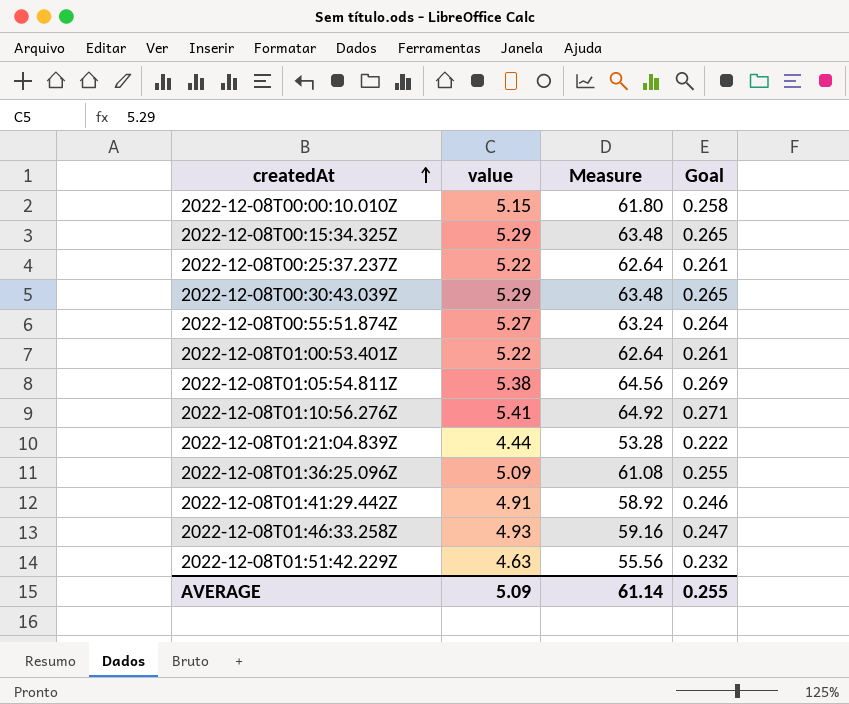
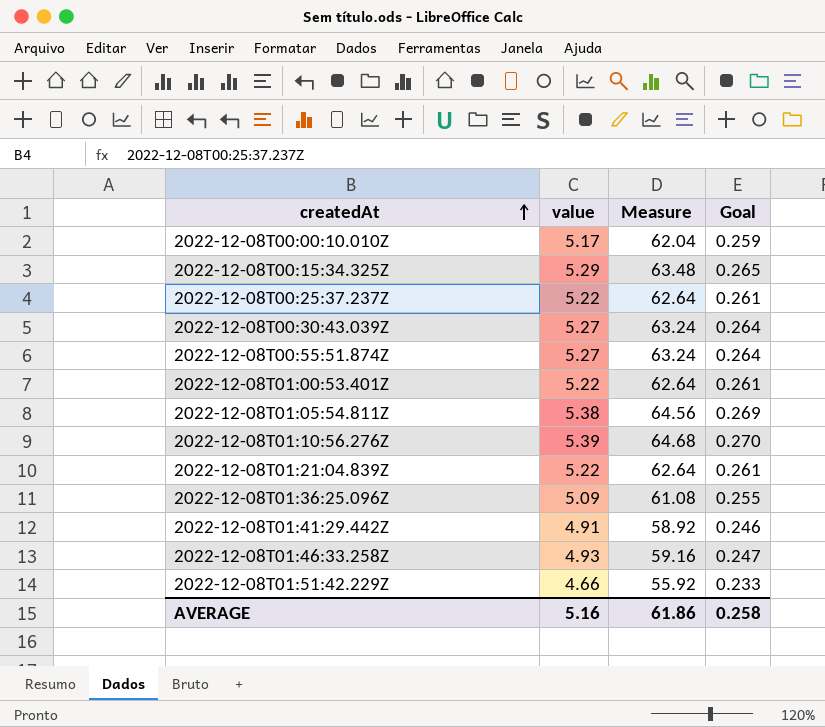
2022-12-08T00:00:10.010Z | value: 5.15 -> 5.17
2022-12-08T00:00:10.010Z | Measure: 61.80 -> 62.04
2022-12-08T00:00:10.010Z | Goal: 0.258 -> 0.259
2022-12-08T00:30:43.039Z | value: 5.29 -> 5.27
2022-12-08T00:30:43.039Z | Measure: 63.48 -> 63.24
2022-12-08T00:30:43.039Z | Goal: 0.265 -> 0.264
2022-12-08T01:10:56.276Z | value: 5.41 -> 5.39
2022-12-08T01:10:56.276Z | Measure: 64.92 -> 64.68
2022-12-08T01:10:56.276Z | Goal: 0.271 -> 0.270
2022-12-08T01:21:04.839Z | value: 4.44 -> 5.22
2022-12-08T01:21:04.839Z | Measure: 53.28 -> 62.64
2022-12-08T01:21:04.839Z | Goal: 0.222 -> 0.261
2022-12-08T01:51:42.229Z | value: 4.63 -> 4.66
2022-12-08T01:51:42.229Z | Measure: 55.56 -> 55.92
2022-12-08T01:51:42.229Z | Goal: 0.232 -> 0.233
AVERAGE | value: 5.09 -> 5.16
AVERAGE | Measure: 61.14 -> 61.86
AVERAGE | Goal: 0.255 -> 0.258

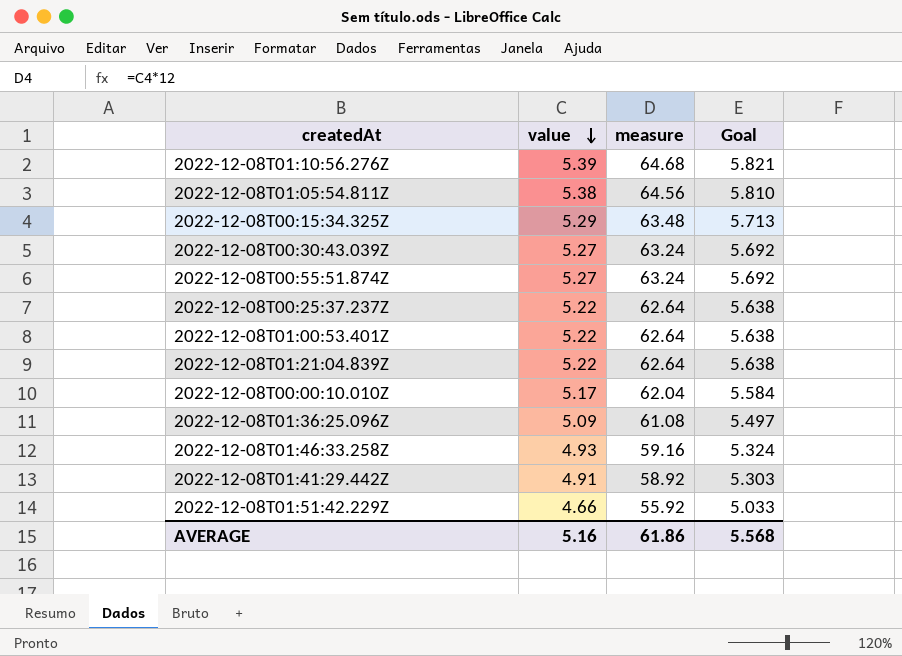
row order: createdAt ascending -> value descending
column name: Measure -> measure
column Goal | formula: [value] * 0.05 -> [value] * 1.08
AVERAGE | Goal: 0.258 -> 5.568

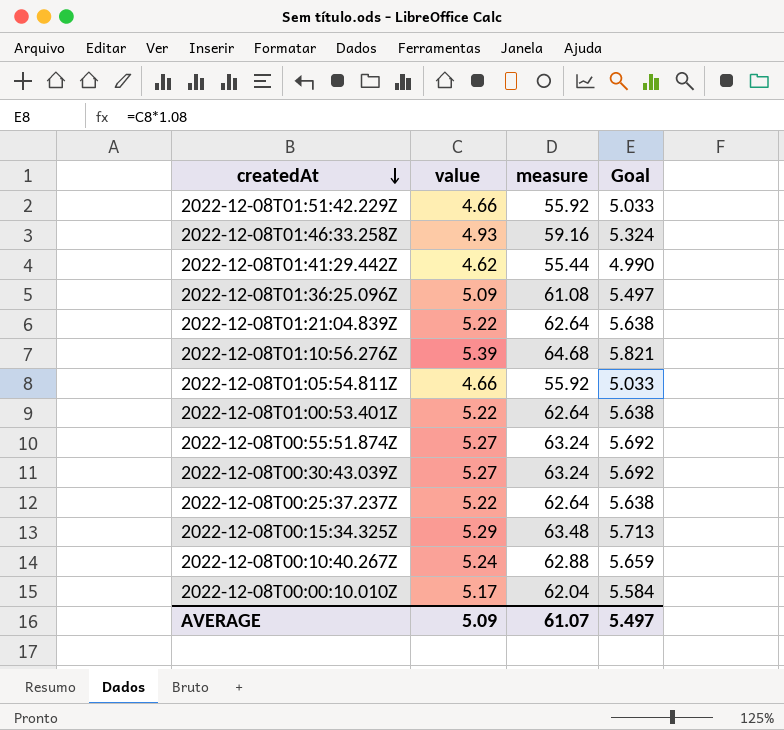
row order: value descending -> createdAt descending
2022-12-08T01:41:29.442Z | value: 4.91 -> 4.62
2022-12-08T01:41:29.442Z | measure: 58.92 -> 55.44
2022-12-08T01:41:29.442Z | Goal: 5.303 -> 4.990
2022-12-08T01:05:54.811Z | value: 5.38 -> 4.66
2022-12-08T01:05:54.811Z | measure: 64.56 -> 55.92
2022-12-08T01:05:54.811Z | Goal: 5.810 -> 5.033
row 2022-12-08T00:10:40.267Z: none -> 5.24 | 62.88 | 5.659
AVERAGE | value: 5.16 -> 5.09
AVERAGE | measure: 61.86 -> 61.07
AVERAGE | Goal: 5.568 -> 5.497

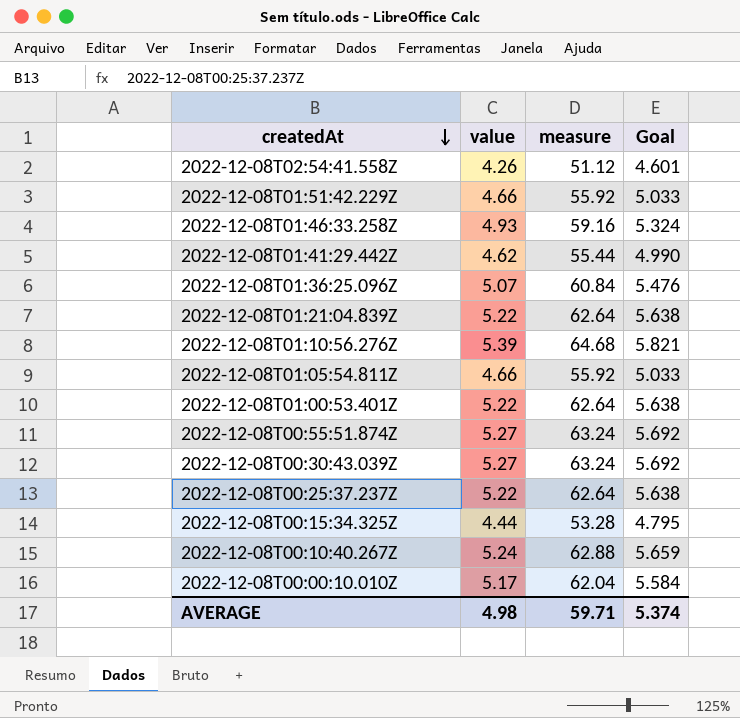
row 2022-12-08T02:54:41.558Z: none -> 4.26 | 51.12 | 4.601
2022-12-08T01:36:25.096Z | value: 5.09 -> 5.07
2022-12-08T01:36:25.096Z | measure: 61.08 -> 60.84
2022-12-08T01:36:25.096Z | Goal: 5.497 -> 5.476
2022-12-08T00:15:34.325Z | value: 5.29 -> 4.44
2022-12-08T00:15:34.325Z | measure: 63.48 -> 53.28
2022-12-08T00:15:34.325Z | Goal: 5.713 -> 4.795
AVERAGE | value: 5.09 -> 4.98
AVERAGE | measure: 61.07 -> 59.71
AVERAGE | Goal: 5.497 -> 5.374

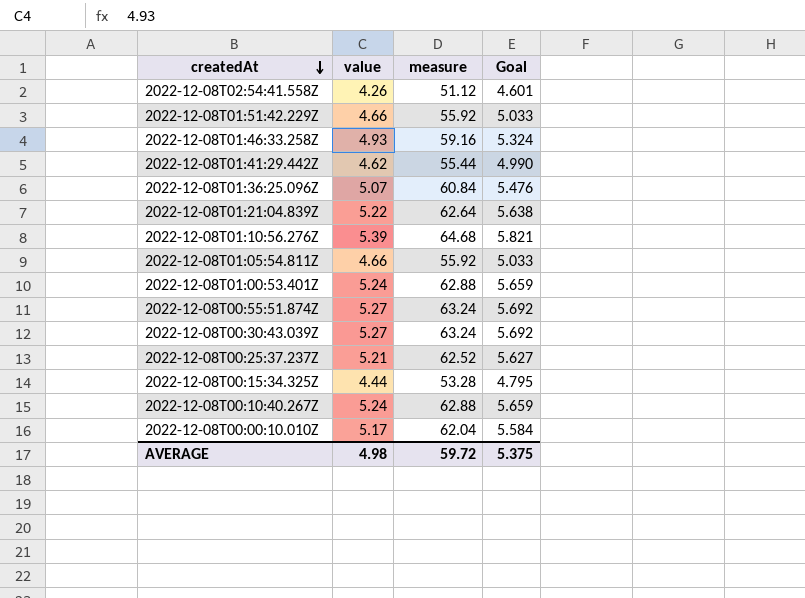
2022-12-08T01:00:53.401Z | value: 5.22 -> 5.24
2022-12-08T01:00:53.401Z | measure: 62.64 -> 62.88
2022-12-08T01:00:53.401Z | Goal: 5.638 -> 5.659
2022-12-08T00:25:37.237Z | value: 5.22 -> 5.21
2022-12-08T00:25:37.237Z | measure: 62.64 -> 62.52
2022-12-08T00:25:37.237Z | Goal: 5.638 -> 5.627
AVERAGE | measure: 59.71 -> 59.72
AVERAGE | Goal: 5.374 -> 5.375

